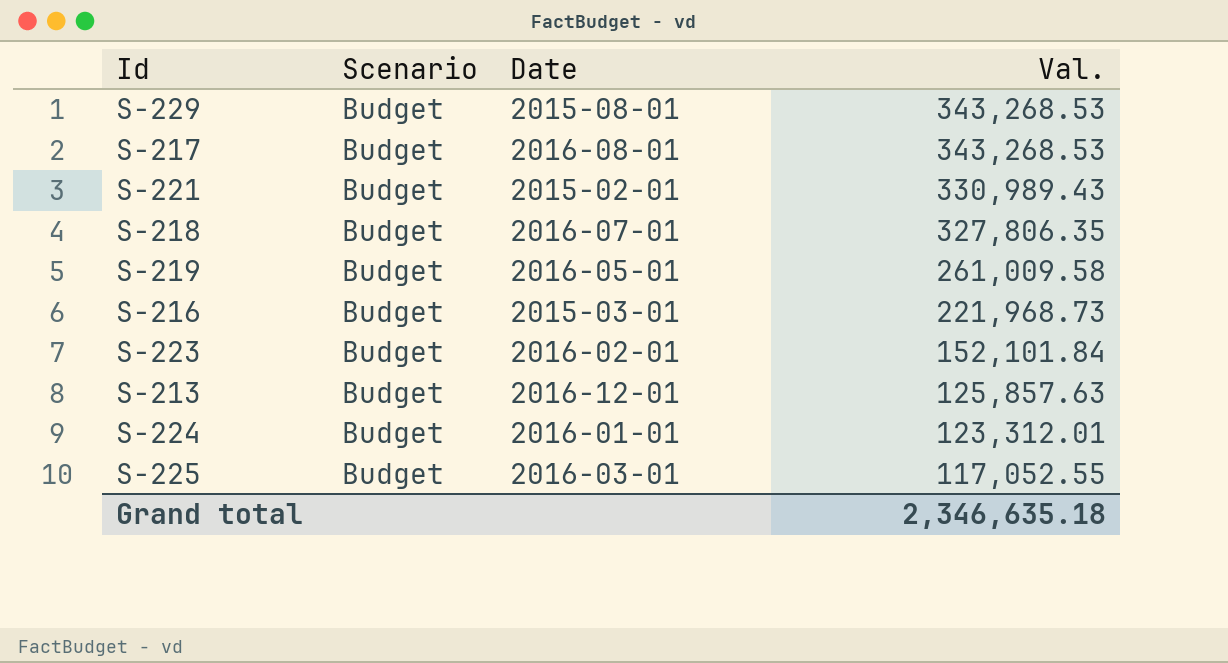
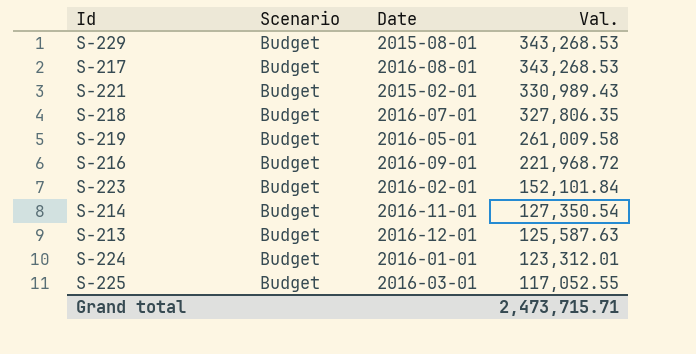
S-216 | Date: 2015-03-01 -> 2016-09-01
S-216 | Val.: 221,968.73 -> 221,968.72
row S-214: none -> Budget | 2016-11-01 | 127,350.54
S-213 | Val.: 125,857.63 -> 125,587.63
Grand total | Val.: 2,346,635.18 -> 2,473,715.71

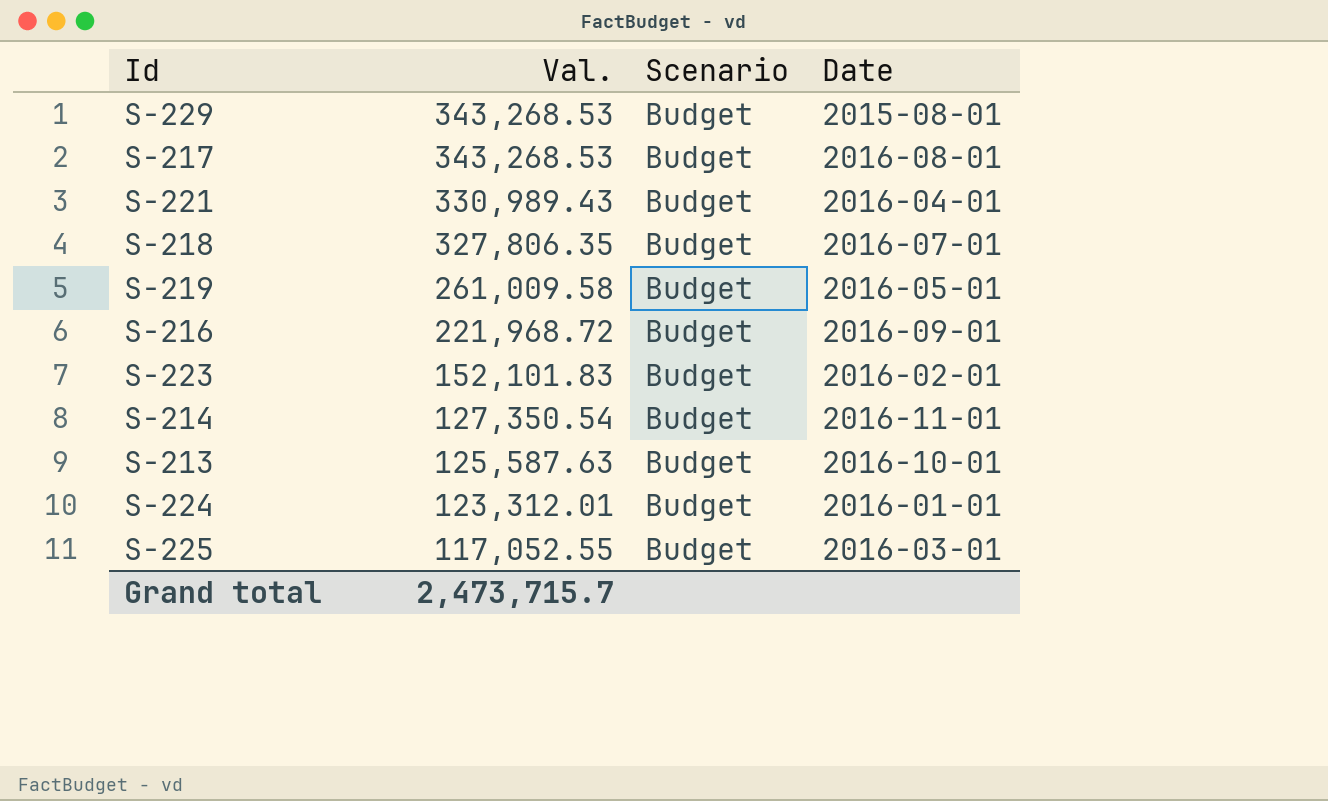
column Val. | position: 4 -> 2
S-221 | Date: 2015-02-01 -> 2016-04-01
S-223 | Val.: 152,101.84 -> 152,101.83
S-213 | Date: 2016-12-01 -> 2016-10-01
Grand total | Val.: 2,473,715.71 -> 2,473,715.7

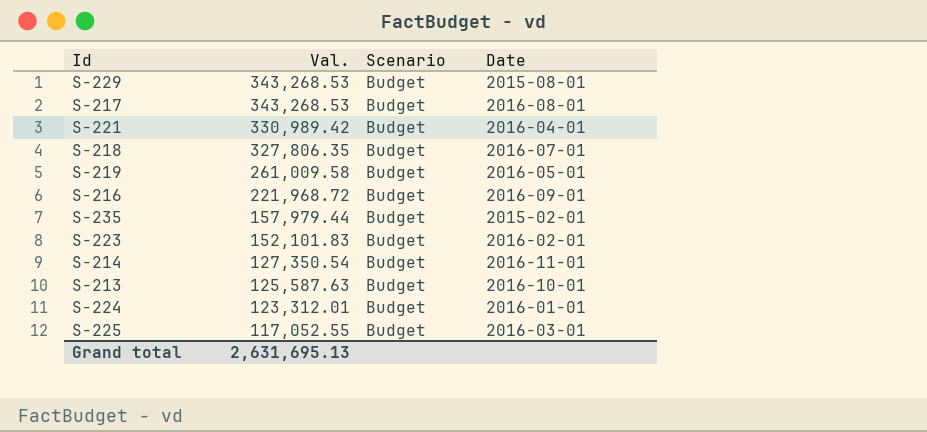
S-221 | Val.: 330,989.43 -> 330,989.42
row S-235: none -> 157,979.44 | Budget | 2015-02-01
Grand total | Val.: 2,473,715.7 -> 2,631,695.13

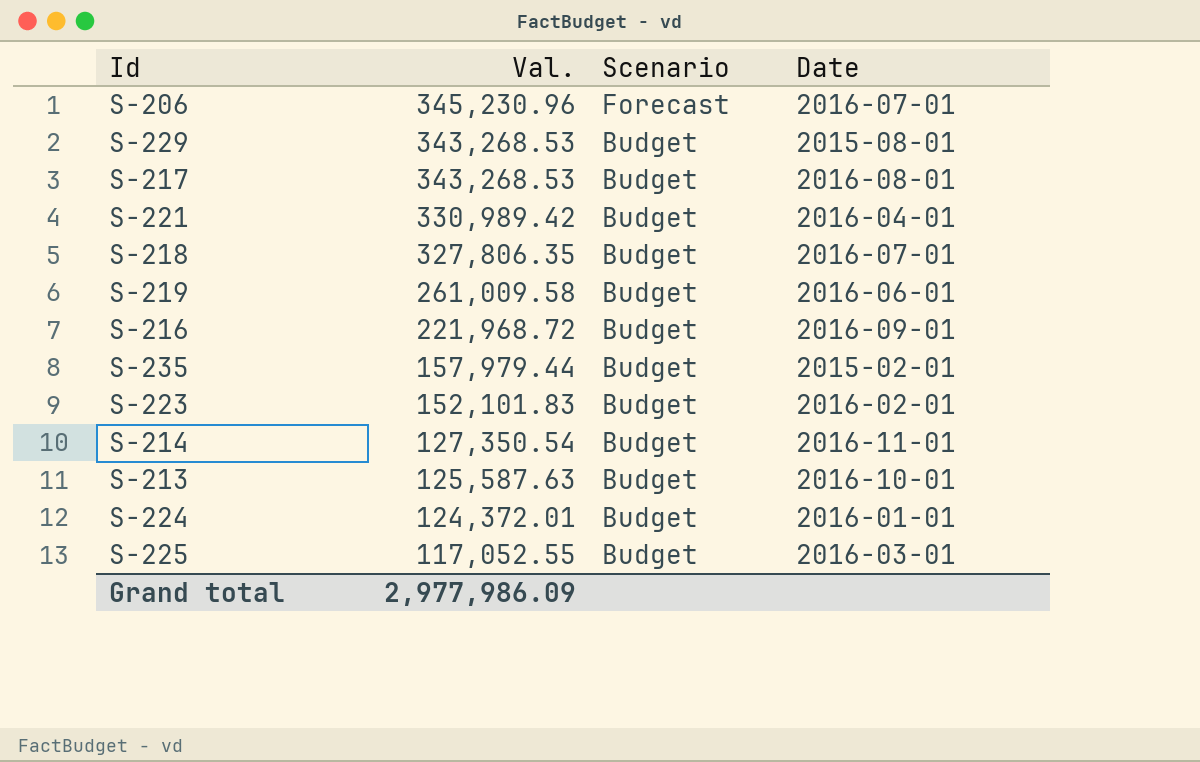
row S-206: none -> 345,230.96 | Forecast | 2016-07-01
S-219 | Date: 2016-05-01 -> 2016-06-01
S-224 | Val.: 123,312.01 -> 124,372.01
Grand total | Val.: 2,631,695.13 -> 2,977,986.09

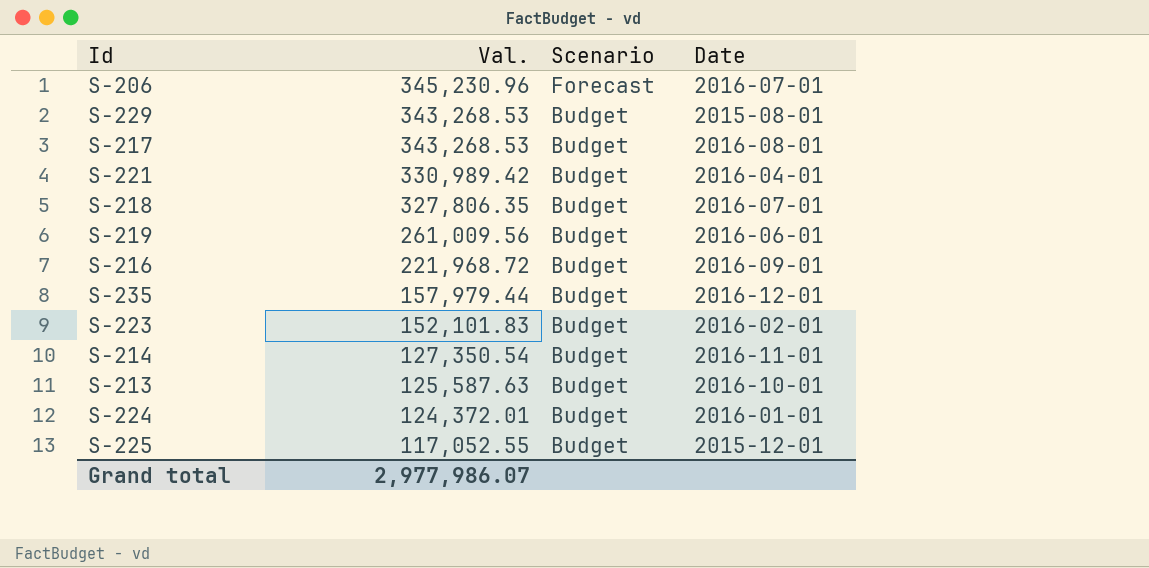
S-219 | Val.: 261,009.58 -> 261,009.56
S-235 | Date: 2015-02-01 -> 2016-12-01
S-225 | Date: 2016-03-01 -> 2015-12-01
Grand total | Val.: 2,977,986.09 -> 2,977,986.07

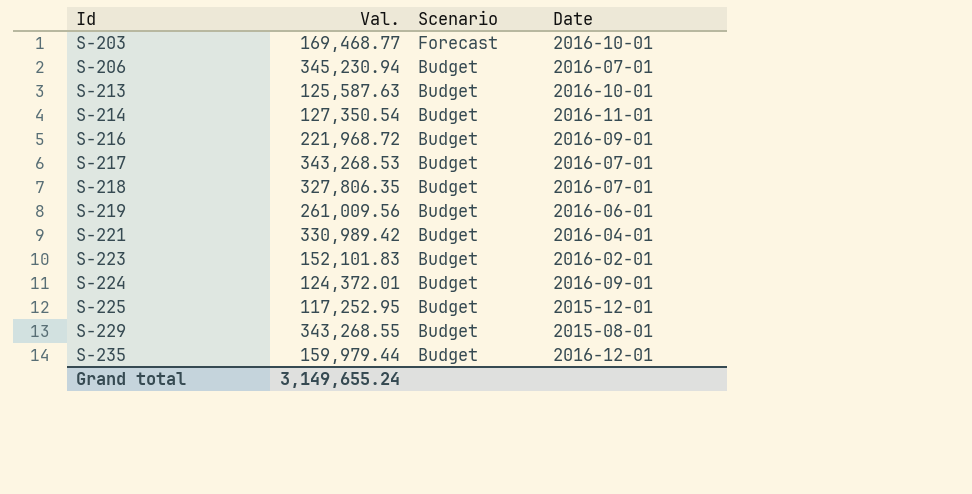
row order: Val. descending -> Id ascending
row S-203: none -> 169,468.77 | Forecast | 2016-10-01
S-206 | Val.: 345,230.96 -> 345,230.94
S-206 | Scenario: Forecast -> Budget
S-217 | Date: 2016-08-01 -> 2016-07-01
S-224 | Date: 2016-01-01 -> 2016-09-01
S-225 | Val.: 117,052.55 -> 117,252.95
S-229 | Val.: 343,268.53 -> 343,268.55
S-235 | Val.: 157,979.44 -> 159,979.44
Grand total | Val.: 2,977,986.07 -> 3,149,655.24

